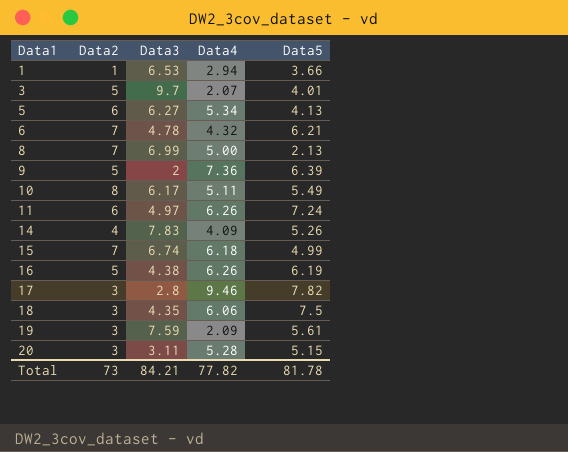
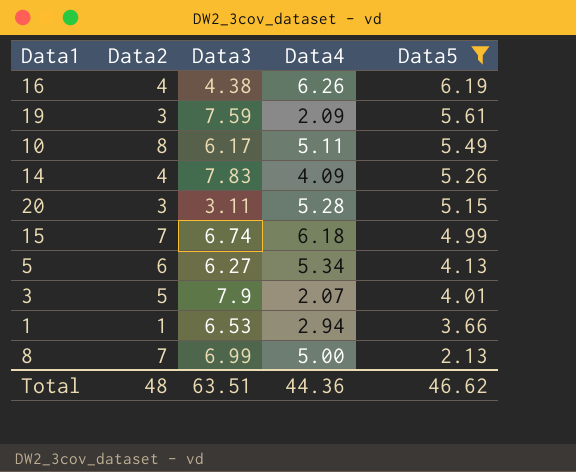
filter: none -> Data5 <= 6.19
row order: Data1 ascending -> Data5 descending
16 | Data2: 5 -> 4
3 | Data3: 9.7 -> 7.9
Total | Data2: 73 -> 48
Total | Data3: 84.21 -> 63.51
Total | Data4: 77.82 -> 44.36
Total | Data5: 81.78 -> 46.62

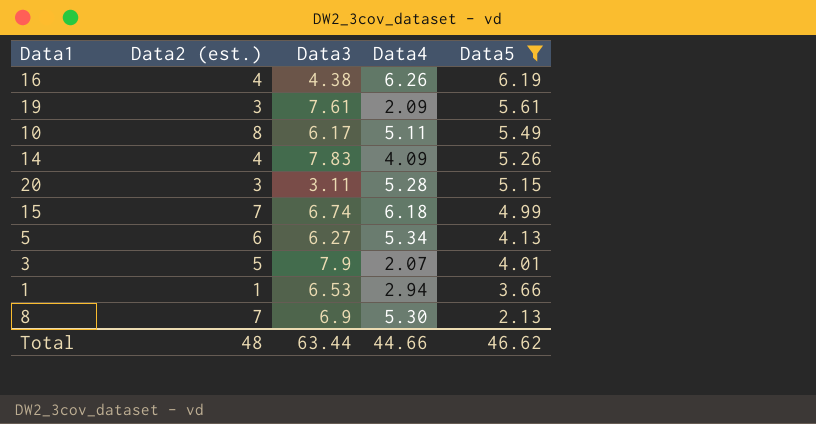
column name: Data2 -> Data2 (est.)
19 | Data3: 7.59 -> 7.61
8 | Data3: 6.99 -> 6.9
8 | Data4: 5.00 -> 5.30
Total | Data3: 63.51 -> 63.44
Total | Data4: 44.36 -> 44.66

